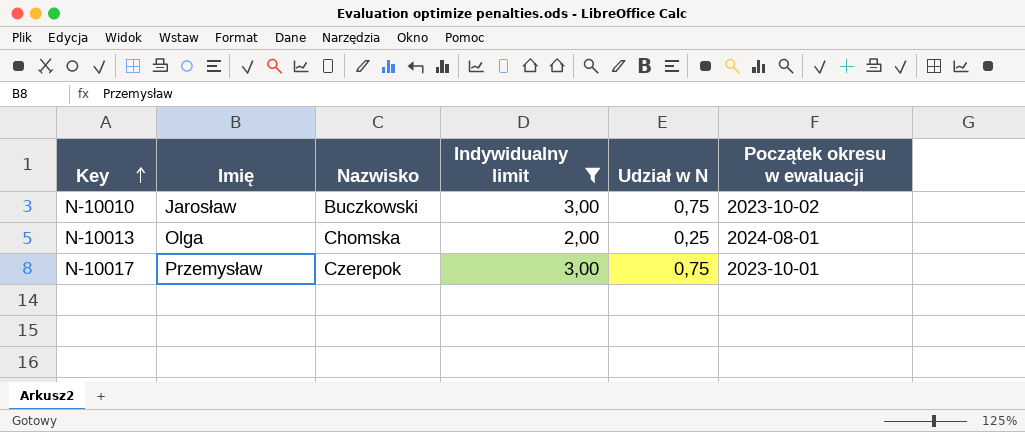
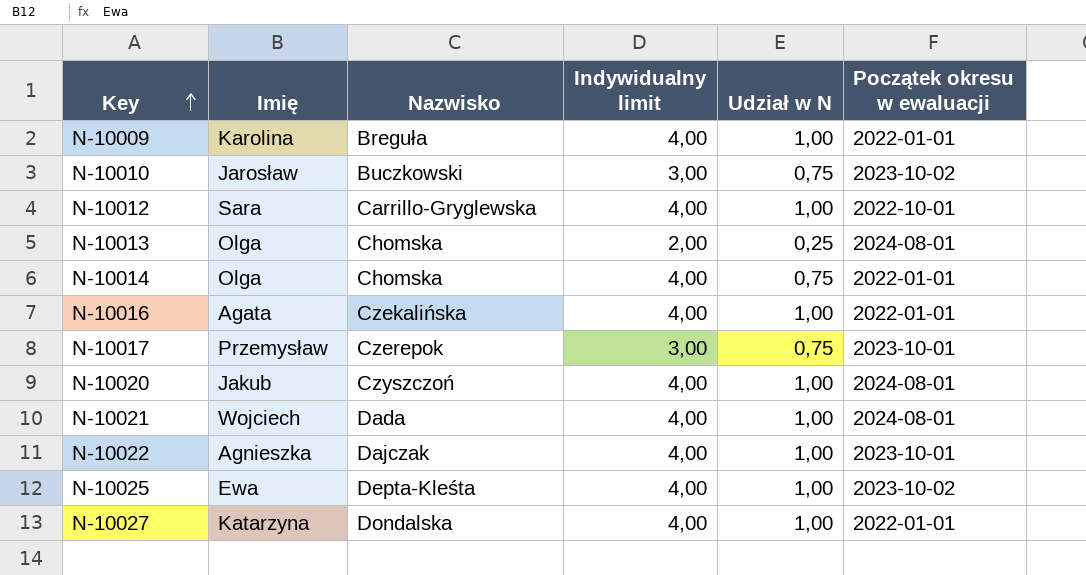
filter: Indywidualny limit != 4,00 -> none

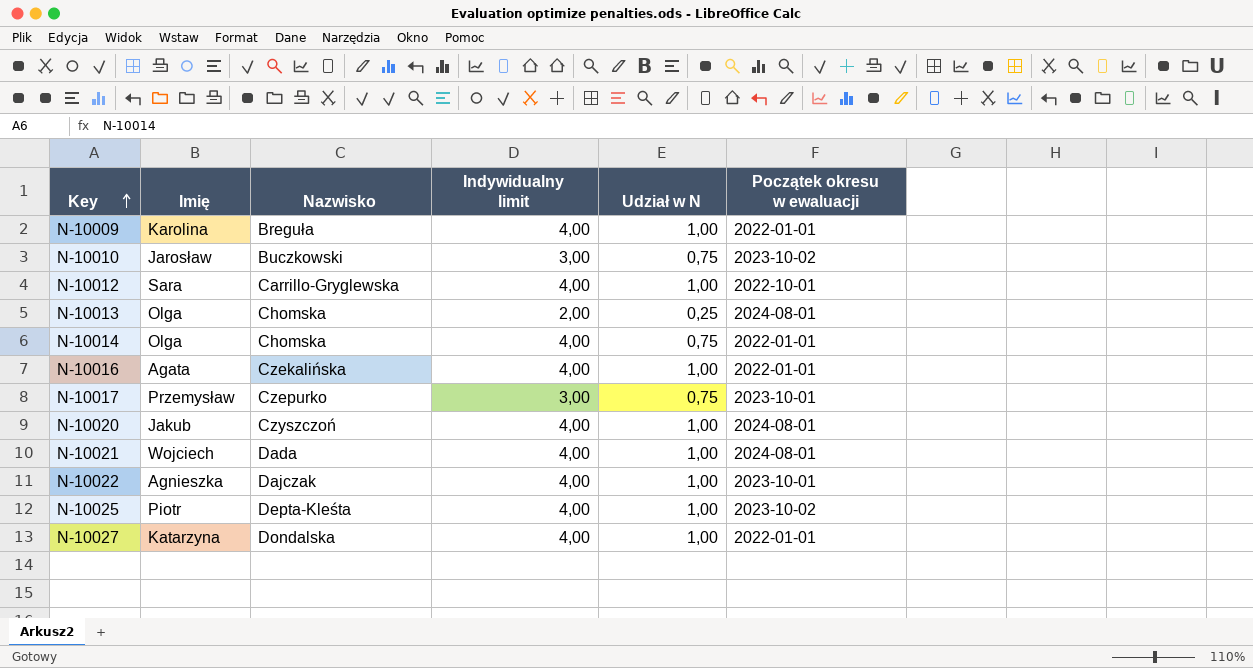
N-10017 | Nazwisko: Czerepok -> Czepurko
N-10025 | Imię: Ewa -> Piotr

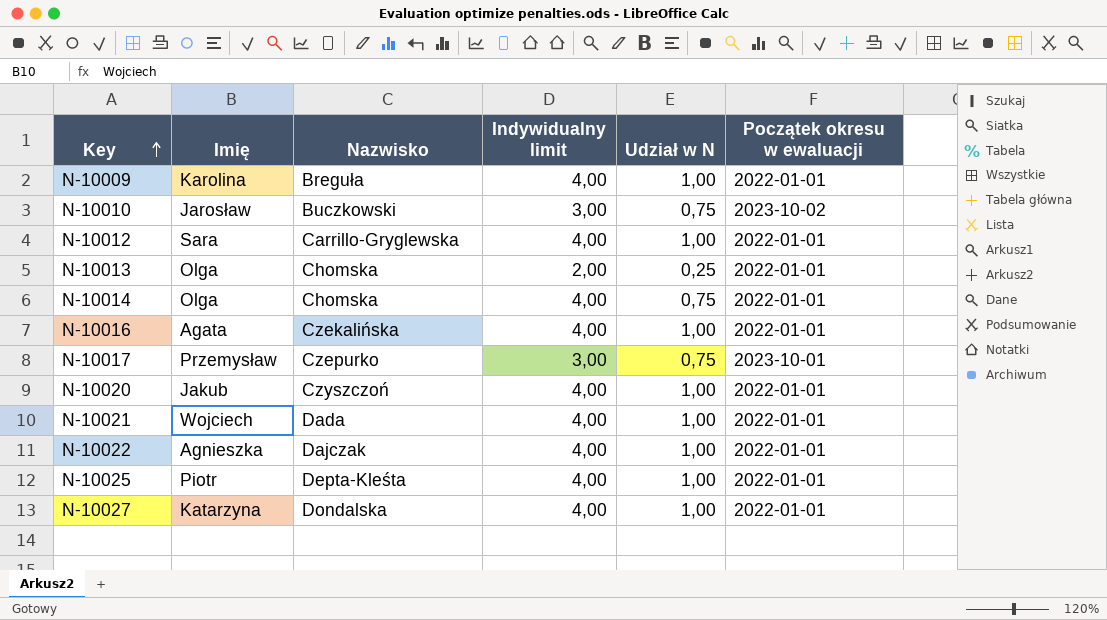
N-10012 | Początek okresu w ewaluacji: 2022-10-01 -> 2022-01-01
N-10013 | Początek okresu w ewaluacji: 2024-08-01 -> 2022-01-01
N-10020 | Początek okresu w ewaluacji: 2024-08-01 -> 2022-01-01
N-10021 | Początek okresu w ewaluacji: 2024-08-01 -> 2022-01-01
N-10022 | Początek okresu w ewaluacji: 2023-10-01 -> 2022-01-01
N-10025 | Początek okresu w ewaluacji: 2023-10-02 -> 2022-01-01

